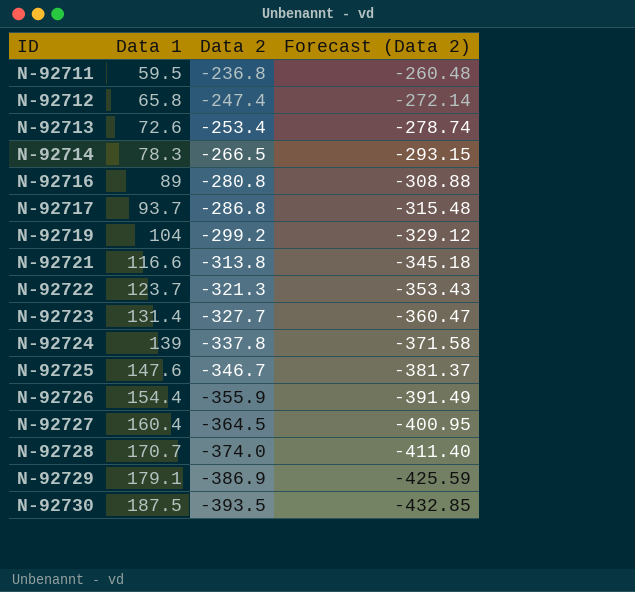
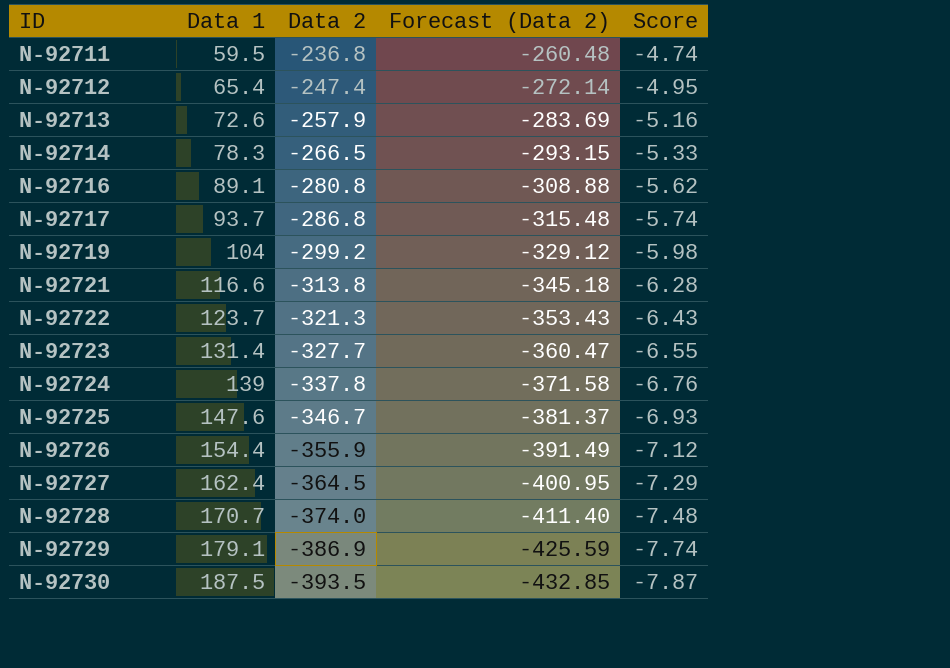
column Score | formula: none -> [Data 2] * 0.02
N-92712 | Data 1: 65.8 -> 65.4
N-92713 | Data 2: -253.4 -> -257.9
N-92713 | Forecast (Data 2): -278.74 -> -283.69
N-92716 | Data 1: 89 -> 89.1
N-92727 | Data 1: 160.4 -> 162.4

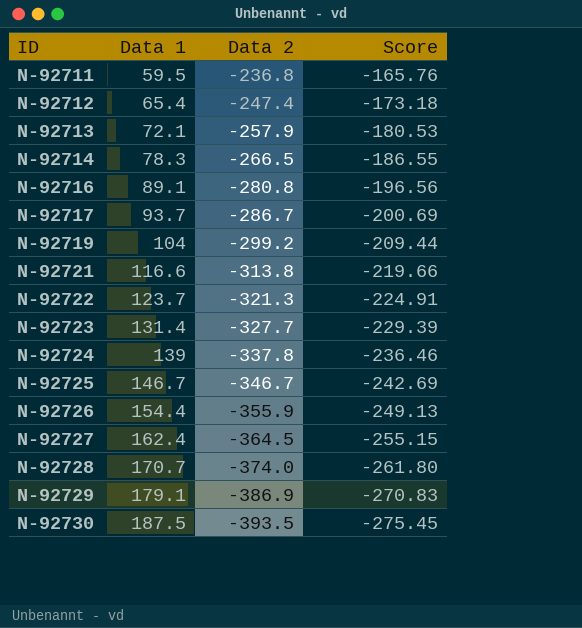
column Forecast (Data 2) | formula: [Data 2] * 1.1 -> none
column Score | formula: [Data 2] * 0.02 -> [Data 2] * 0.7
N-92713 | Data 1: 72.6 -> 72.1
N-92717 | Data 2: -286.8 -> -286.7
N-92725 | Data 1: 147.6 -> 146.7

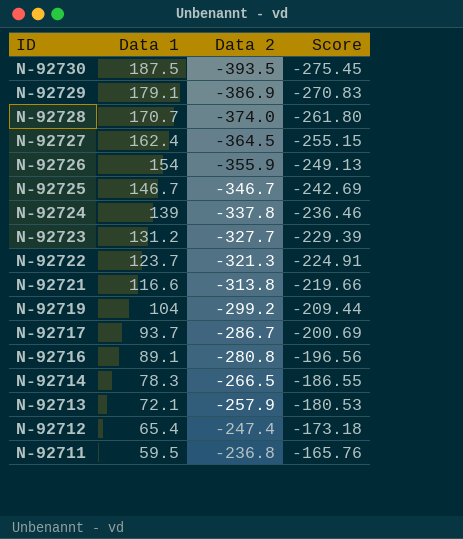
row order: ID ascending -> ID descending
N-92726 | Data 1: 154.4 -> 154
N-92723 | Data 1: 131.4 -> 131.2

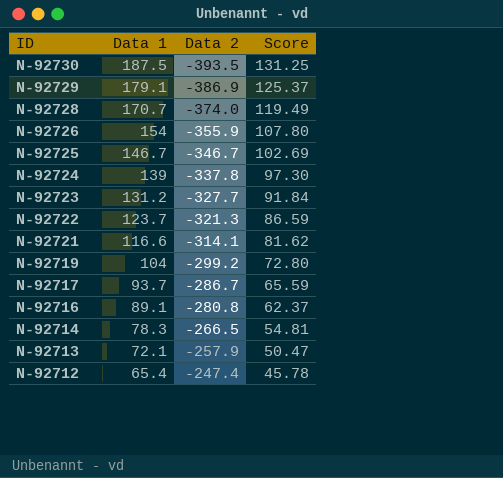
column Score | formula: [Data 2] * 0.7 -> [Data 1] * 0.7
row N-92727: 162.4 | -364.5 | -255.15 -> none
row N-92711: 59.5 | -236.8 | -165.76 -> none
N-92721 | Data 2: -313.8 -> -314.1

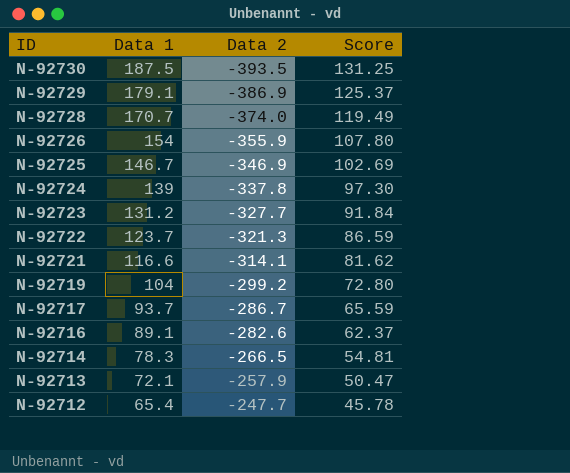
N-92725 | Data 2: -346.7 -> -346.9
N-92716 | Data 2: -280.8 -> -282.6
N-92712 | Data 2: -247.4 -> -247.7

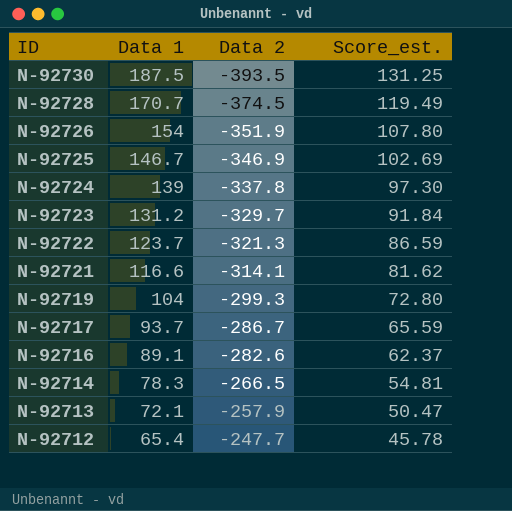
column name: Score -> Score_est.
row N-92729: 179.1 | -386.9 | 125.37 -> none
N-92728 | Data 2: -374.0 -> -374.5
N-92726 | Data 2: -355.9 -> -351.9
N-92723 | Data 2: -327.7 -> -329.7
N-92719 | Data 2: -299.2 -> -299.3

